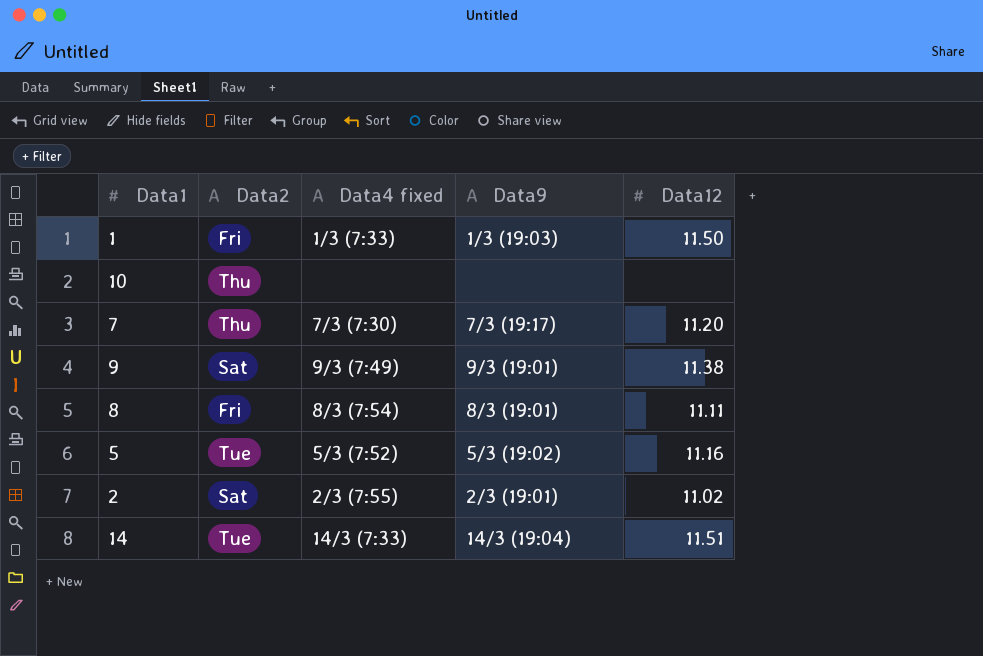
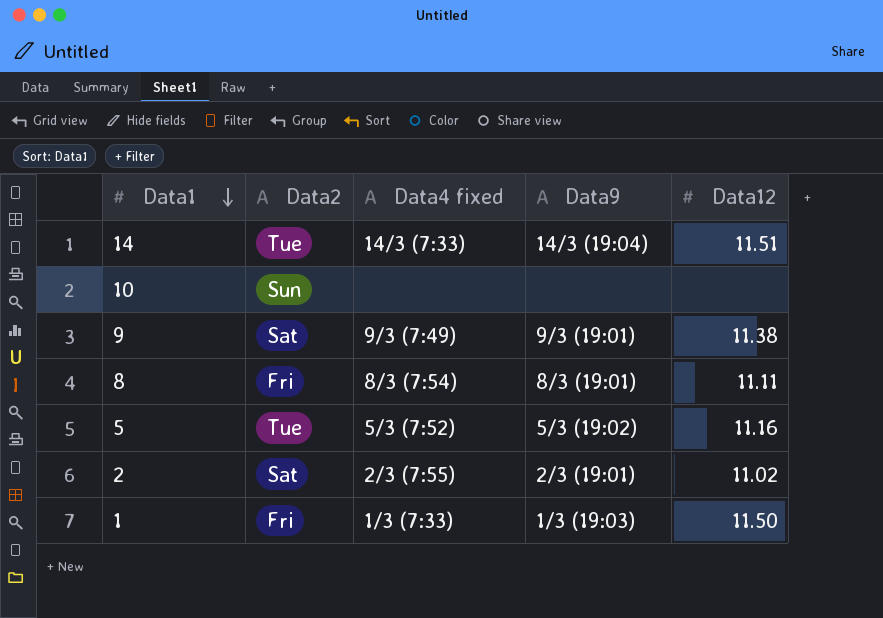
row order: none -> Data1 descending
row 7: Thu | 7/3 (7:30) | 7/3 (19:17) | 11.20 -> none
10 | Data2: Thu -> Sun

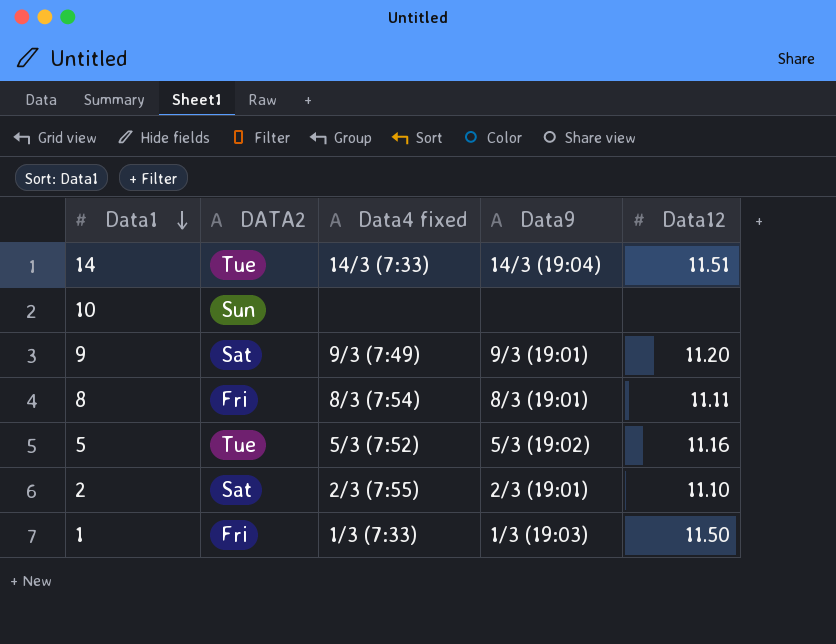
column name: Data2 -> DATA2
9 | Data12: 11.38 -> 11.20
2 | Data12: 11.02 -> 11.10

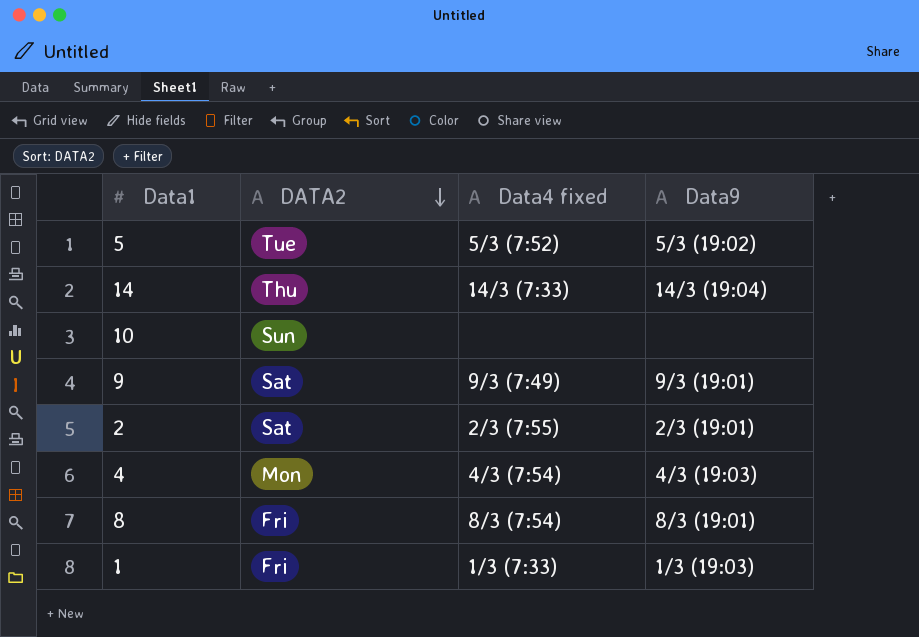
row order: Data1 descending -> DATA2 descending
column Data12 | position: 5 -> none
14 | DATA2: Tue -> Thu
row 4: none -> Mon | 4/3 (7:54) | 4/3 (19:03)

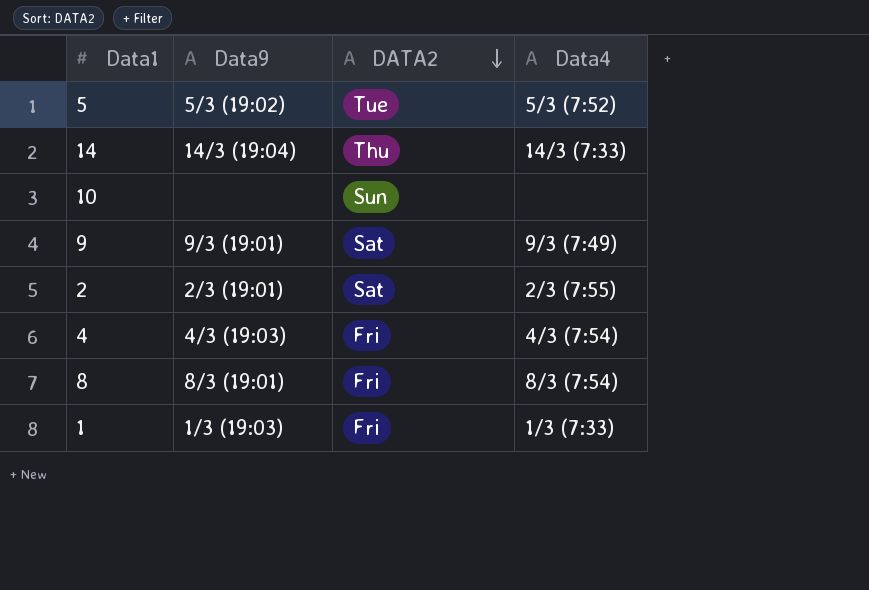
column Data9 | position: 4 -> 2
column name: Data4 fixed -> Data4
4 | DATA2: Mon -> Fri

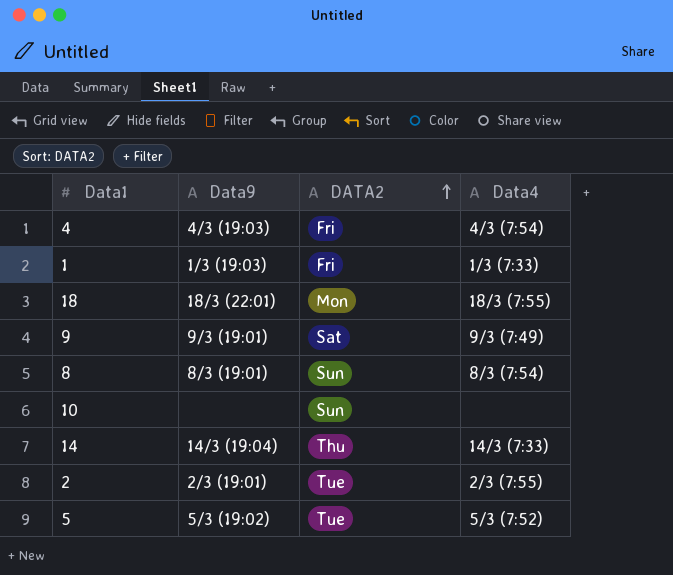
row order: DATA2 descending -> DATA2 ascending
row 18: none -> 18/3 (22:01) | Mon | 18/3 (7:55)
8 | DATA2: Fri -> Sun
2 | DATA2: Sat -> Tue

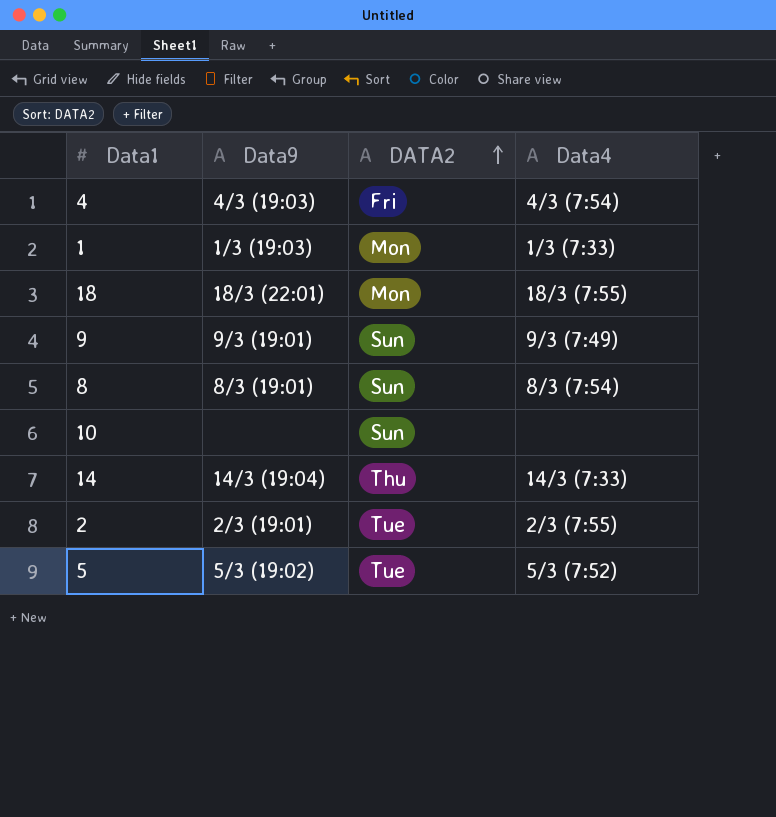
1 | DATA2: Fri -> Mon
9 | DATA2: Sat -> Sun

